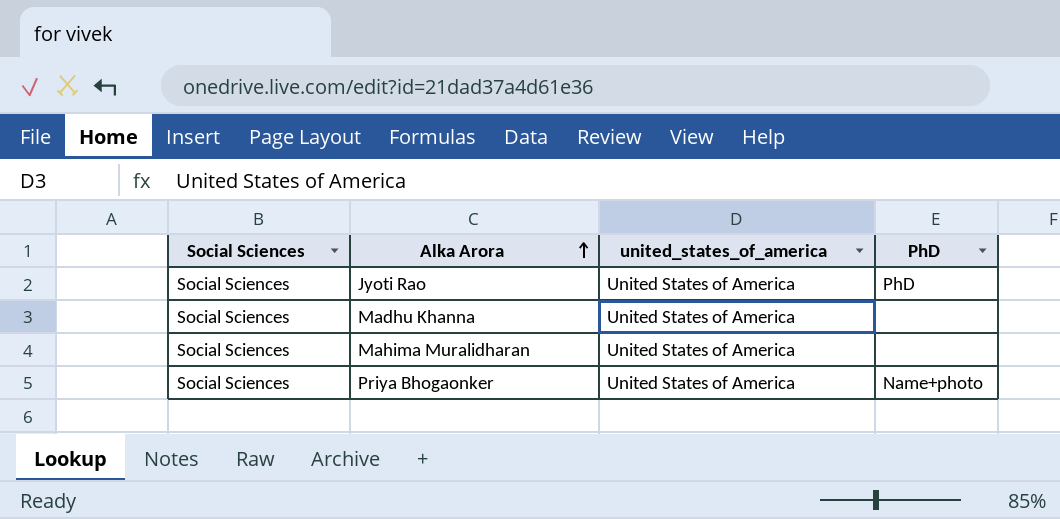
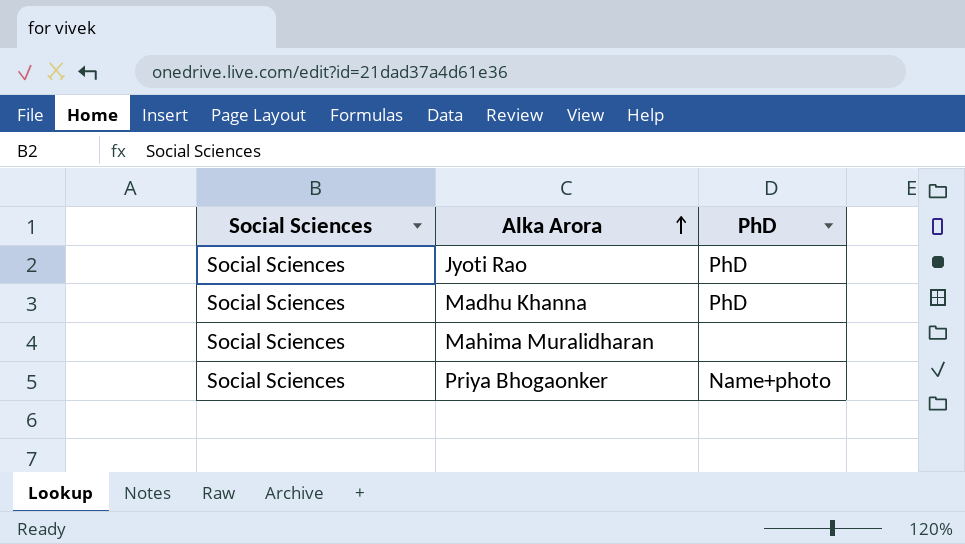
column united_states_of_america | position: 3 -> none
Madhu Khanna | PhD: none -> PhD

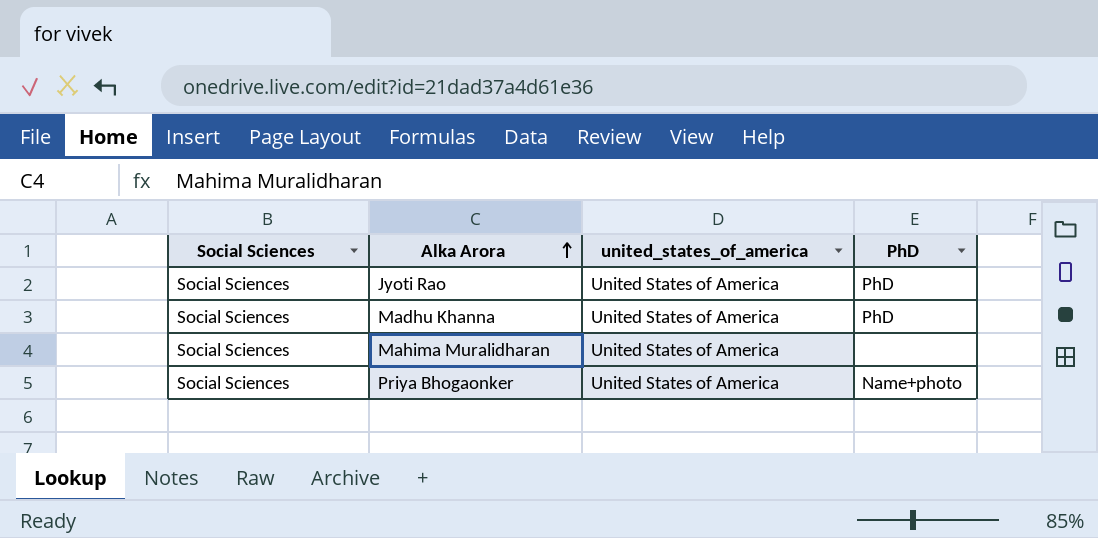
column united_states_of_america | position: none -> 3

